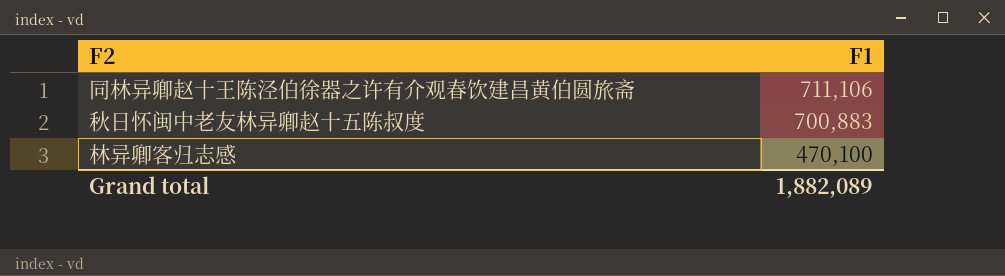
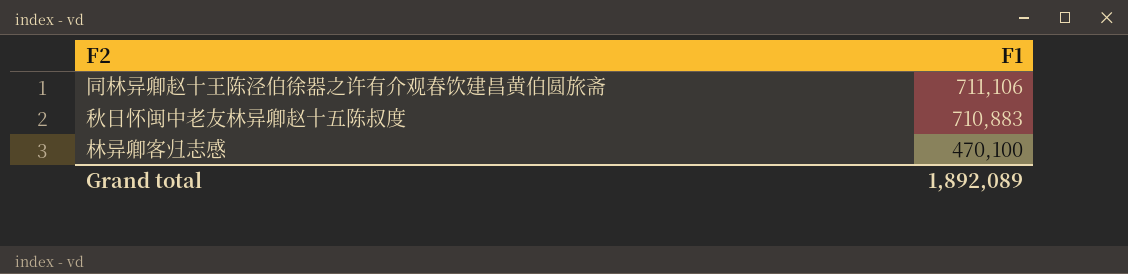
秋日怀闽中老友林异卿赵十五陈叔度 | F1: 700,883 -> 710,883
Grand total | F1: 1,882,089 -> 1,892,089

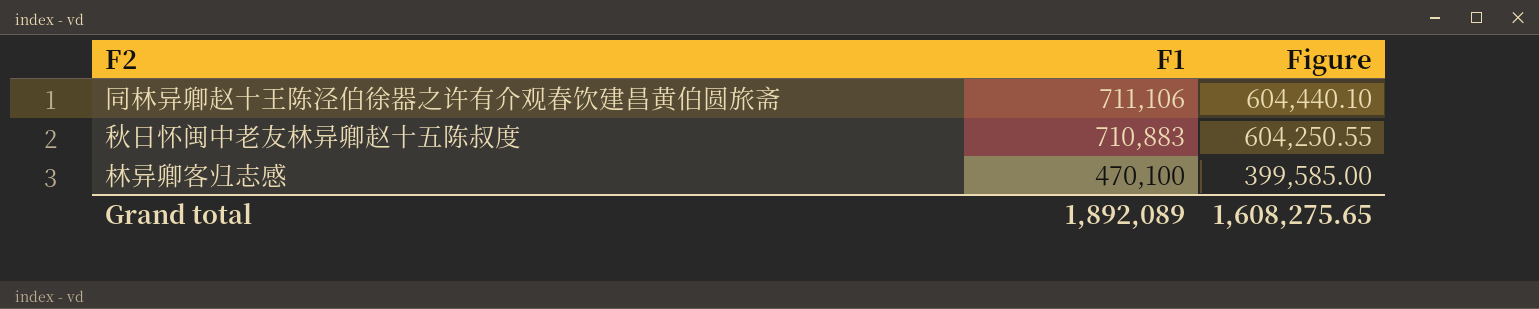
column Figure | formula: none -> [F1] * 0.85

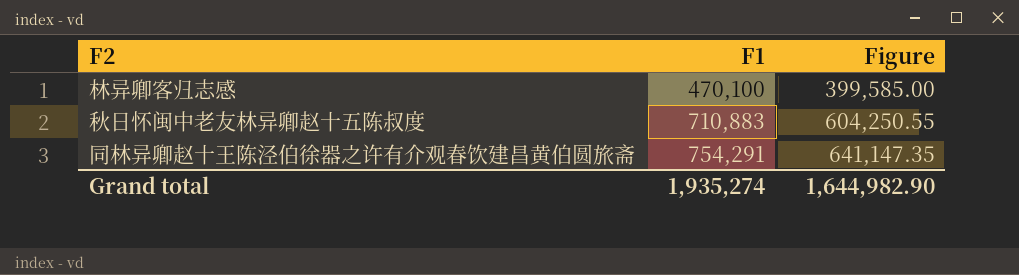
row order: F1 descending -> F1 ascending
同林异卿赵十王陈泾伯徐器之许有介观春饮建昌黄伯圆旅斋 | F1: 711,106 -> 754,291
同林异卿赵十王陈泾伯徐器之许有介观春饮建昌黄伯圆旅斋 | Figure: 604,440.10 -> 641,147.35
Grand total | F1: 1,892,089 -> 1,935,274
Grand total | Figure: 1,608,275.65 -> 1,644,982.90

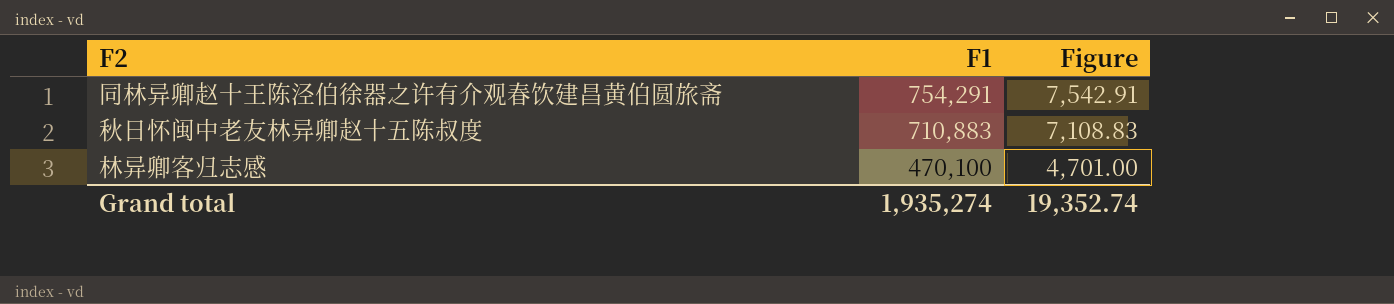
row order: F1 ascending -> F1 descending
column Figure | formula: [F1] * 0.85 -> [F1] * 0.01
Grand total | Figure: 1,644,982.90 -> 19,352.74

